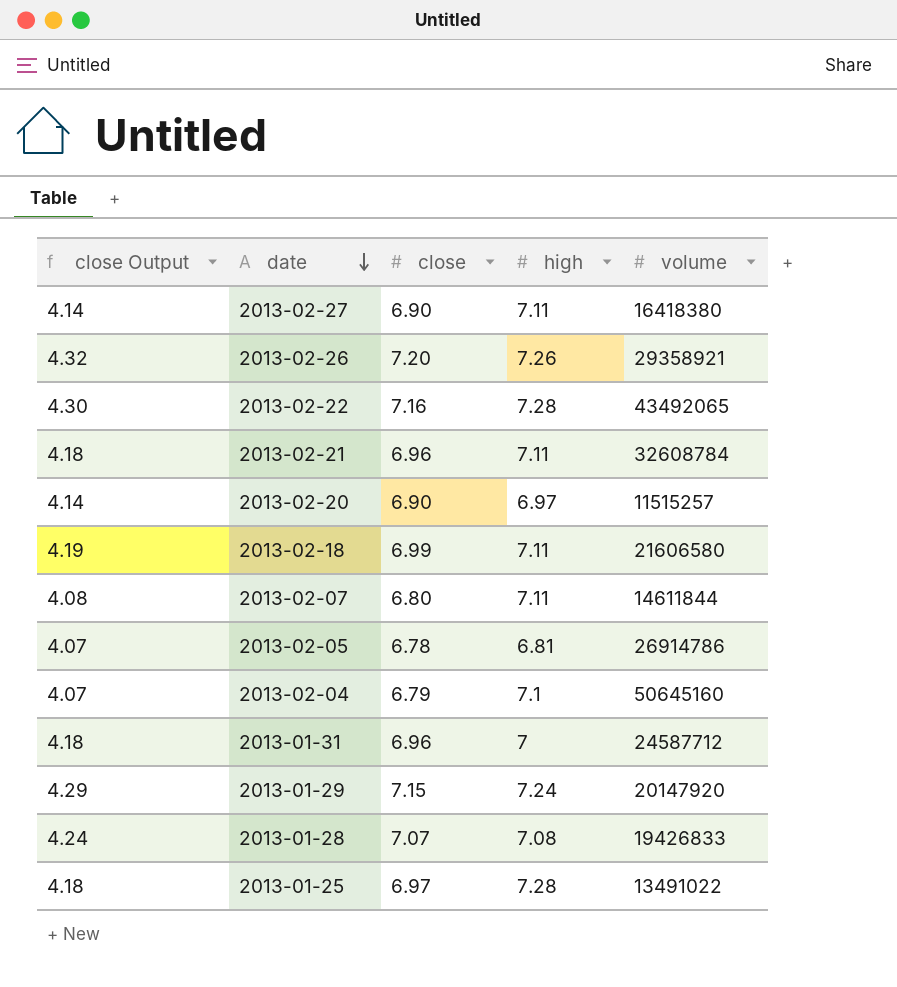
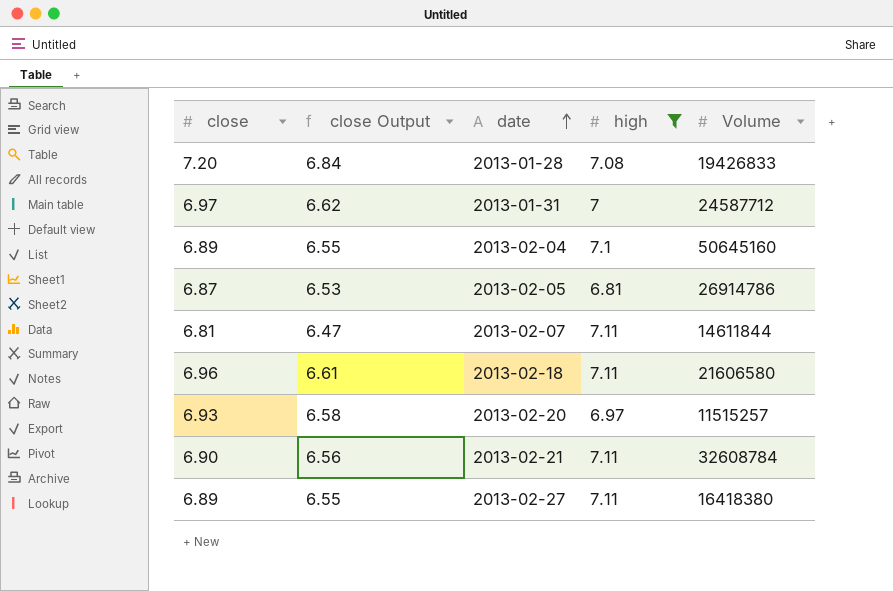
filter: none -> high <= 7.11
row order: date descending -> date ascending
column close | position: 3 -> 1
column close Output | formula: [close] * 0.6 -> [close] * 0.95
column name: volume -> Volume
2013-01-28 | close: 7.07 -> 7.20
2013-01-31 | close: 6.96 -> 6.97
2013-02-04 | close: 6.79 -> 6.89
2013-02-05 | close: 6.78 -> 6.87
2013-02-07 | close: 6.80 -> 6.81
2013-02-18 | close: 6.99 -> 6.96
2013-02-20 | close: 6.90 -> 6.93
2013-02-21 | close: 6.96 -> 6.90
2013-02-27 | close: 6.90 -> 6.89

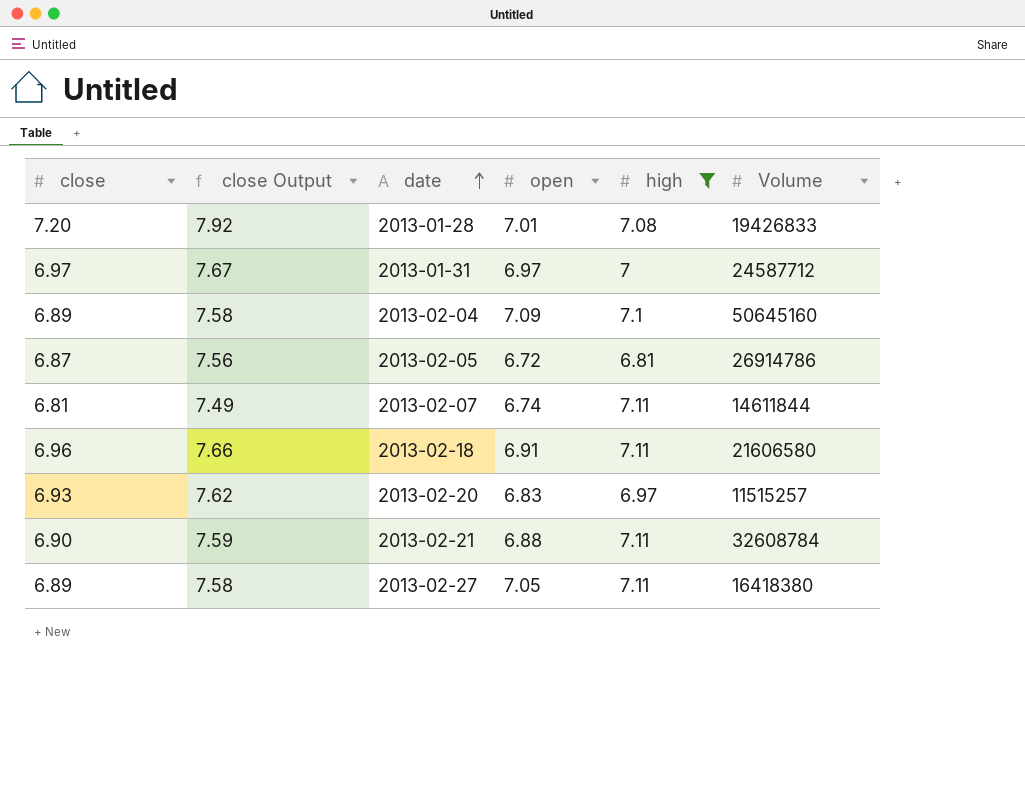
column close Output | formula: [close] * 0.95 -> [close] * 1.1
column open | position: none -> 4

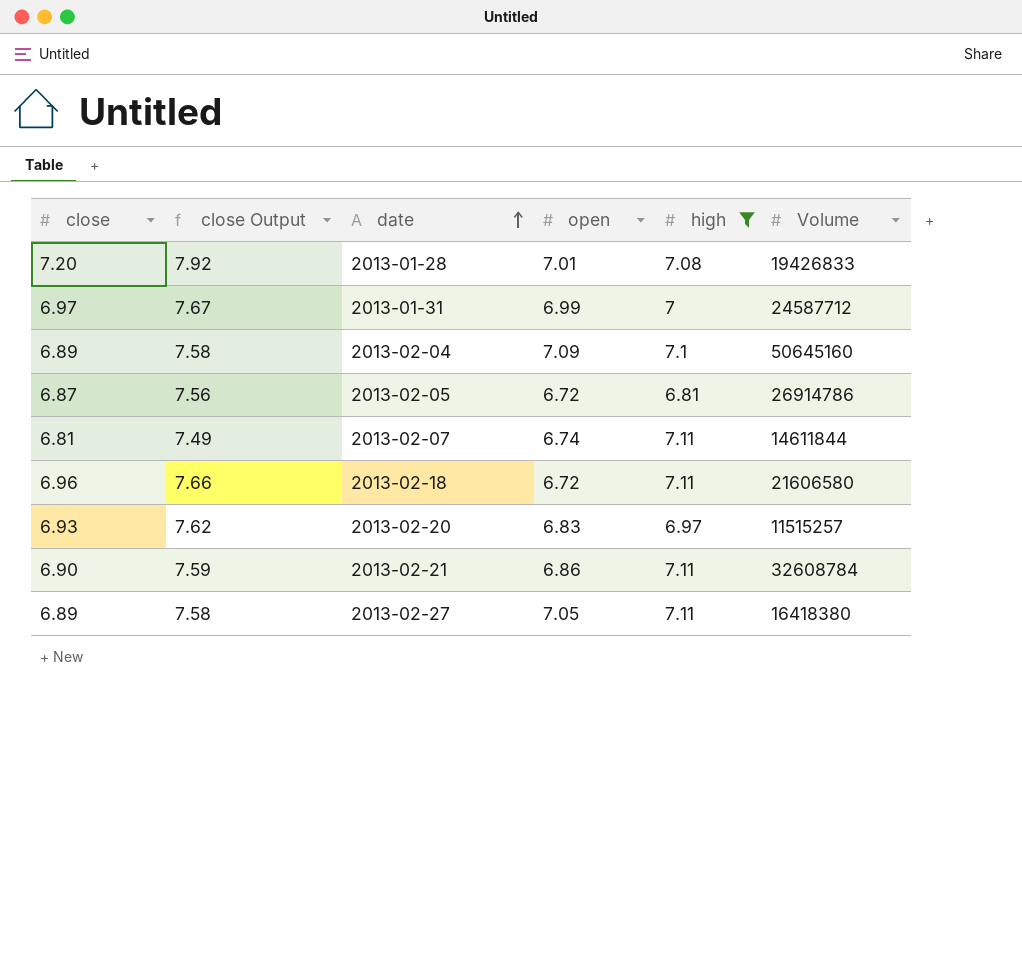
2013-01-31 | open: 6.97 -> 6.99
2013-02-18 | open: 6.91 -> 6.72
2013-02-21 | open: 6.88 -> 6.86

